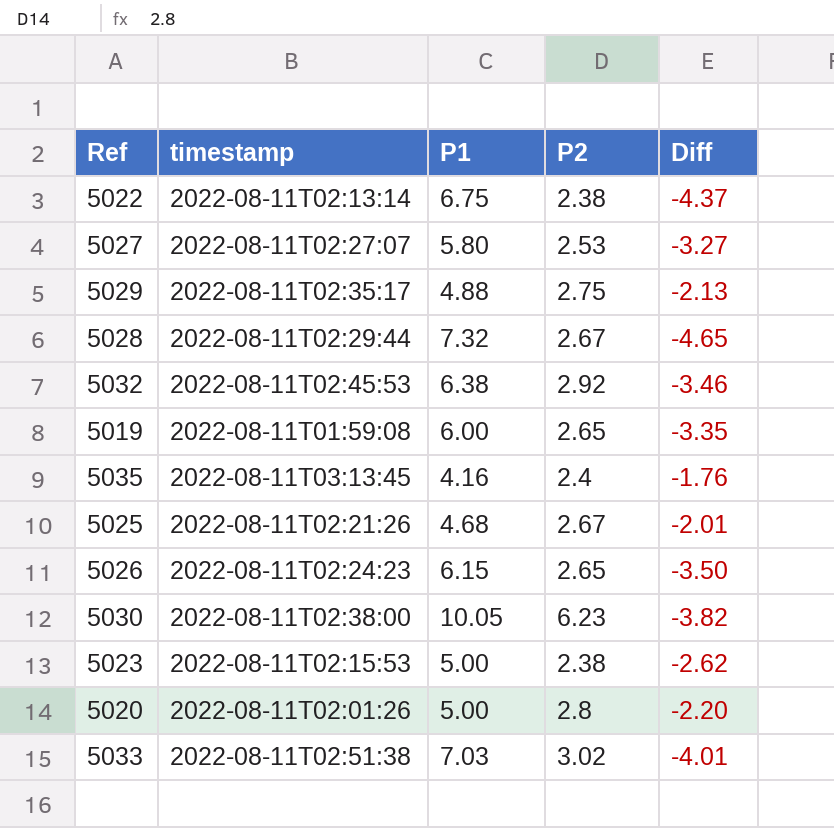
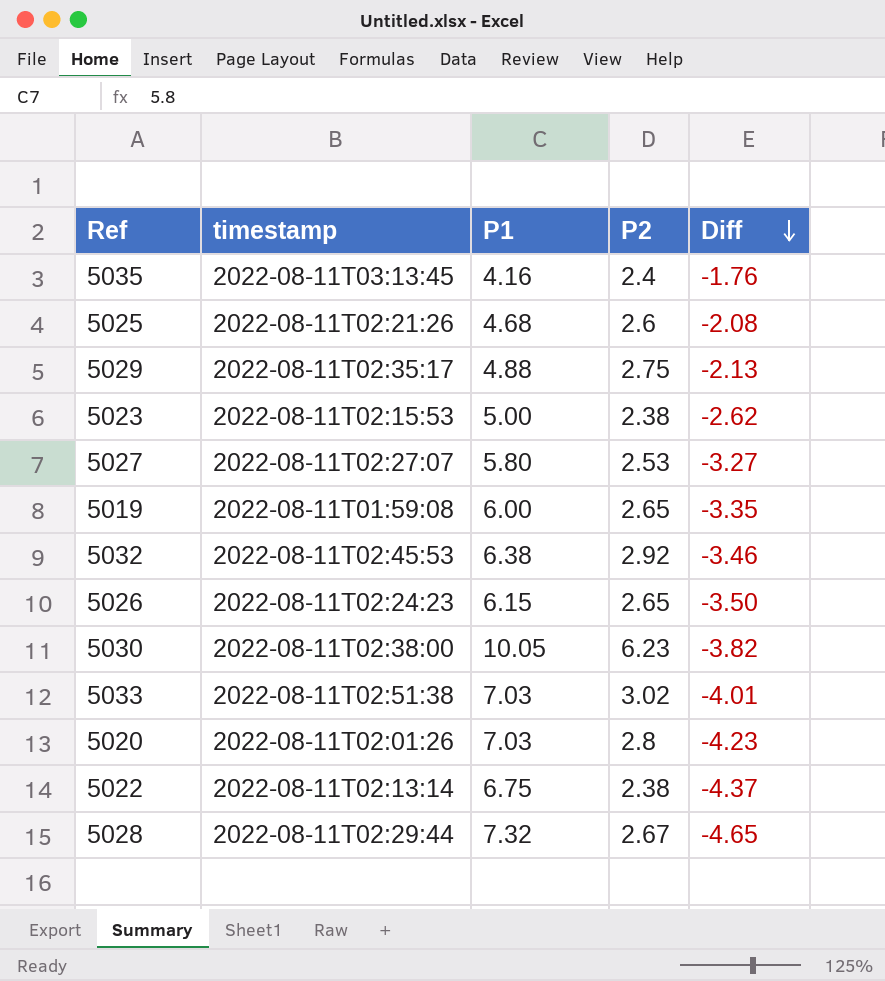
row order: none -> Diff descending
5025 | P2: 2.67 -> 2.6
5025 | Diff: -2.01 -> -2.08
5020 | P1: 5.00 -> 7.03
5020 | Diff: -2.20 -> -4.23

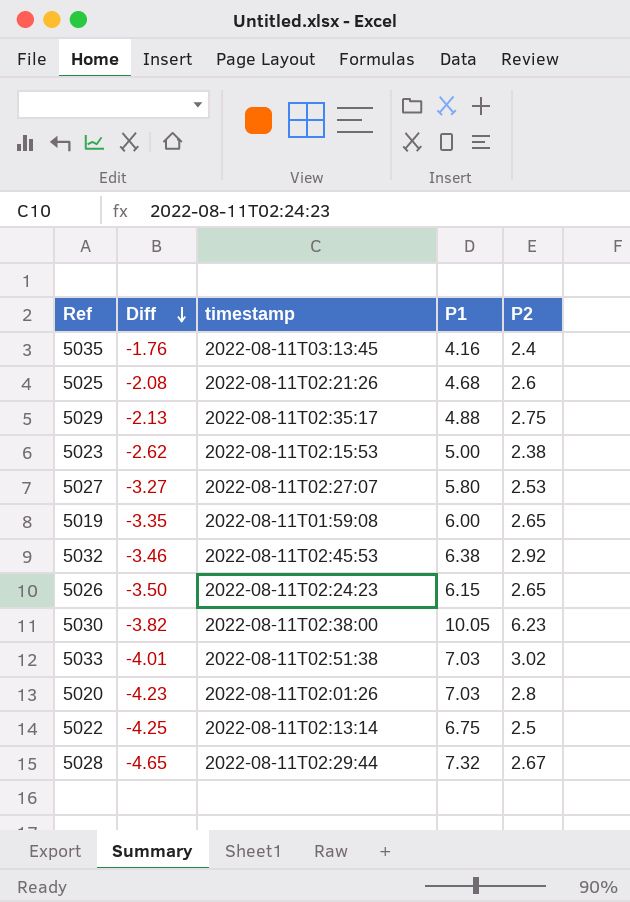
column Diff | position: 5 -> 2
5022 | Diff: -4.37 -> -4.25
5022 | P2: 2.38 -> 2.5

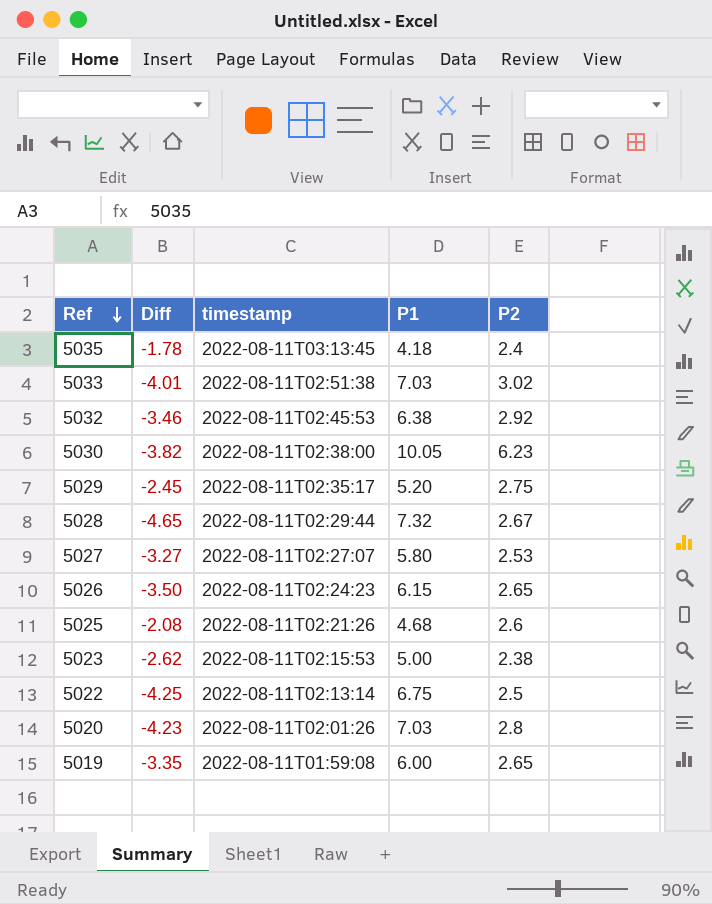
row order: Diff descending -> Ref descending
5035 | Diff: -1.76 -> -1.78
5035 | P1: 4.16 -> 4.18
5029 | Diff: -2.13 -> -2.45
5029 | P1: 4.88 -> 5.20

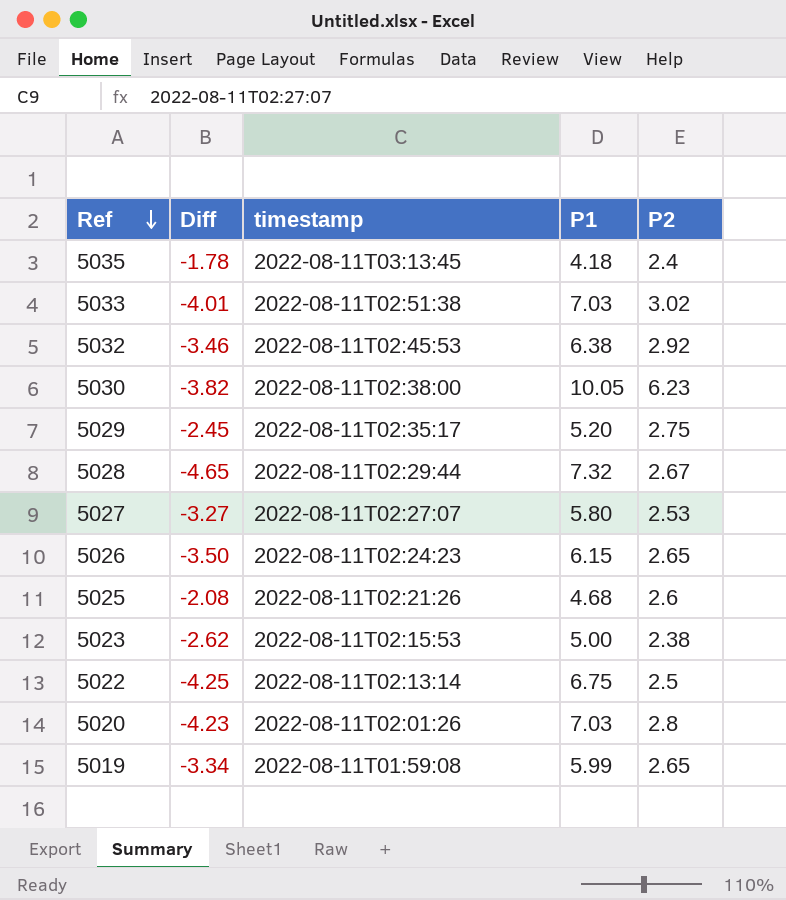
5019 | Diff: -3.35 -> -3.34
5019 | P1: 6.00 -> 5.99

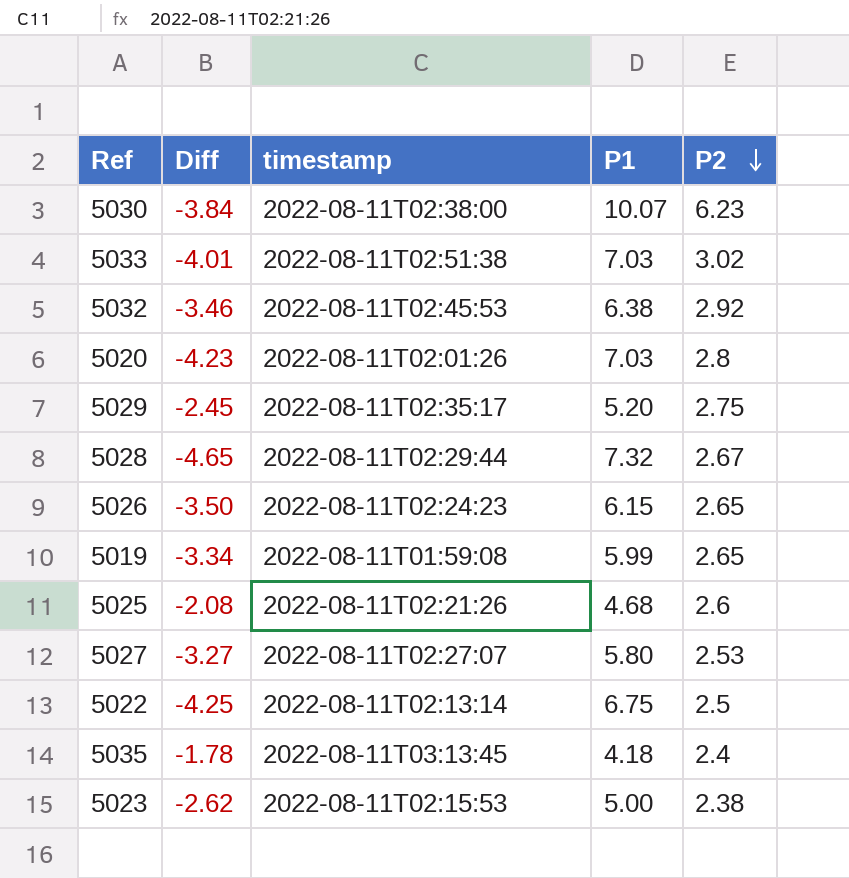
row order: Ref descending -> P2 descending
5030 | Diff: -3.82 -> -3.84
5030 | P1: 10.05 -> 10.07

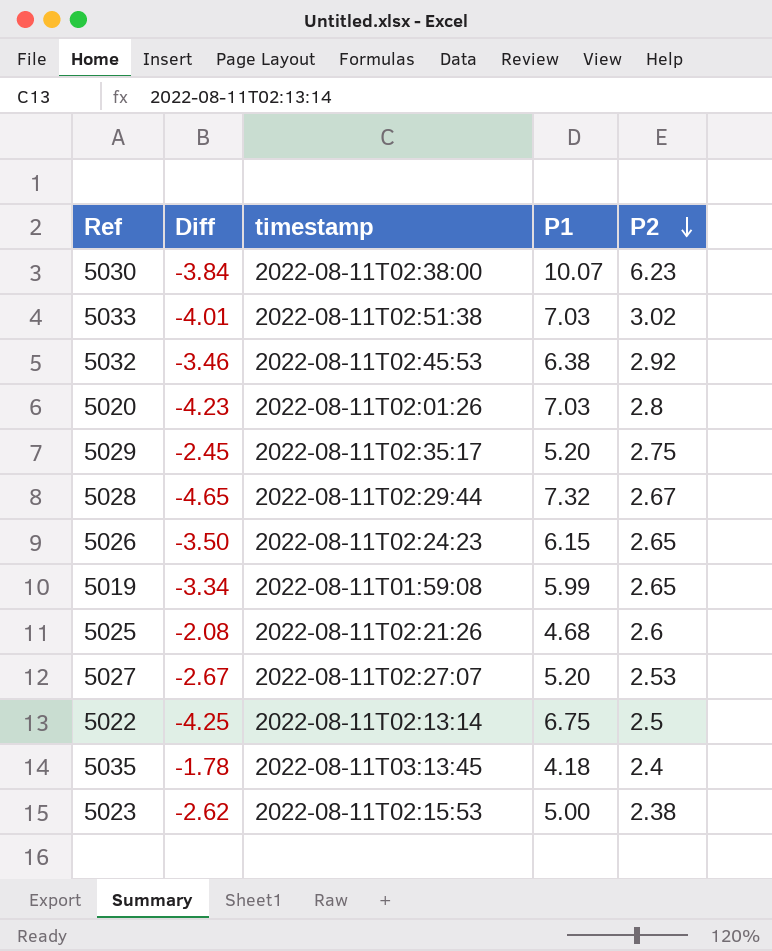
5027 | Diff: -3.27 -> -2.67
5027 | P1: 5.80 -> 5.20

